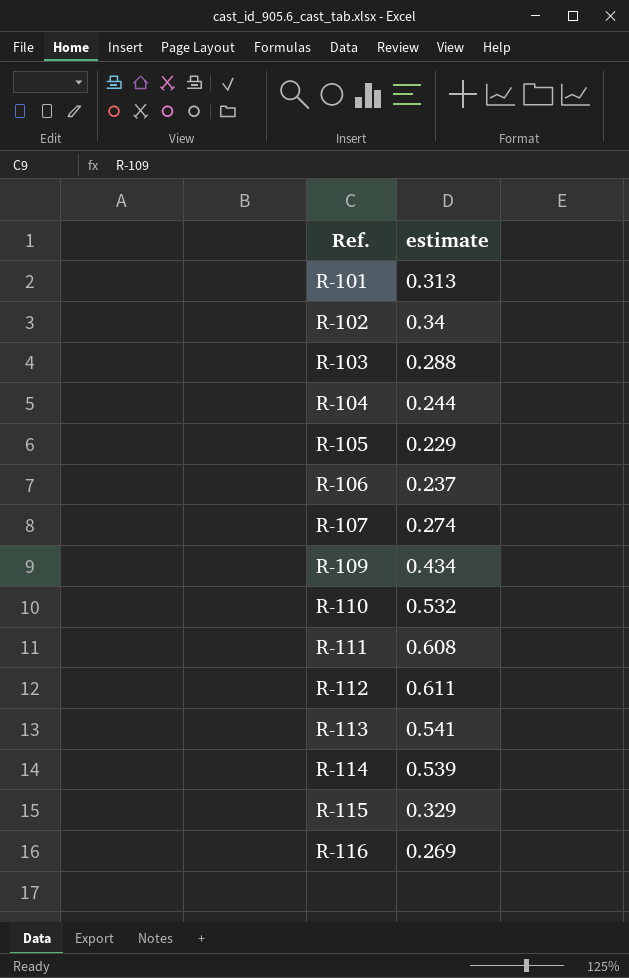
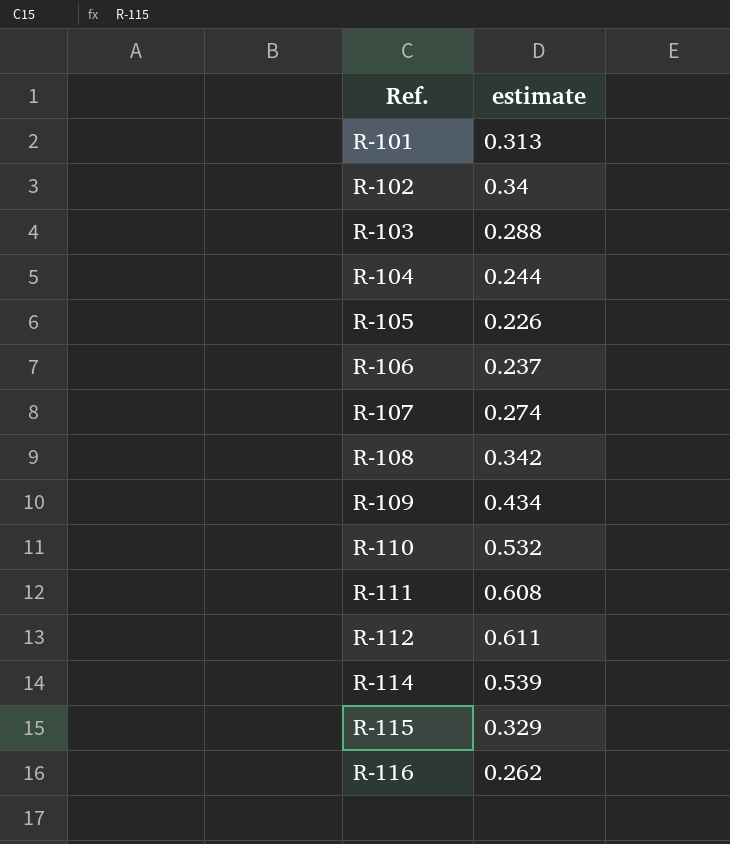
row R-113: 0.541 -> none
R-105 | estimate: 0.229 -> 0.226
row R-108: none -> 0.342
R-116 | estimate: 0.269 -> 0.262

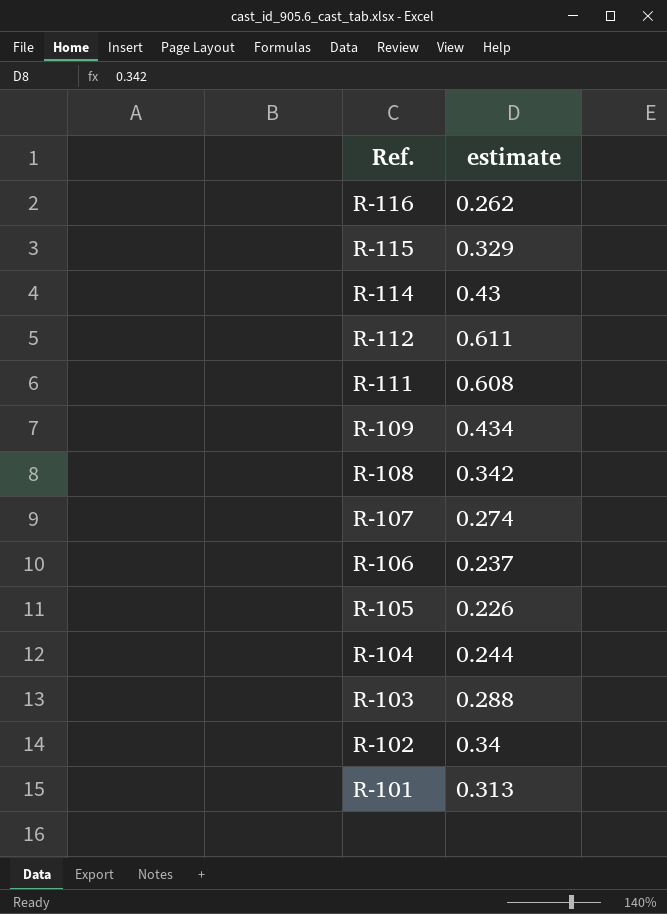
row order: Ref. ascending -> Ref. descending
row R-110: 0.532 -> none
R-114 | estimate: 0.539 -> 0.43

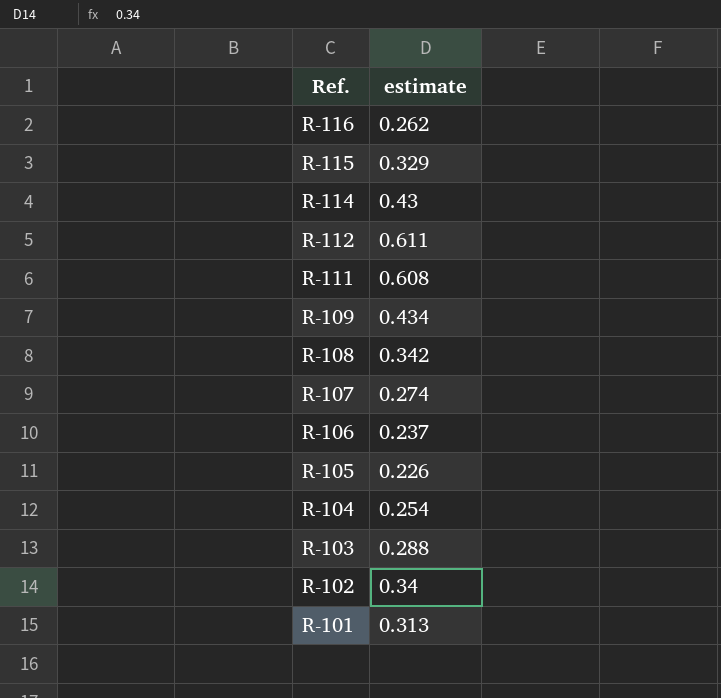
R-104 | estimate: 0.244 -> 0.254

